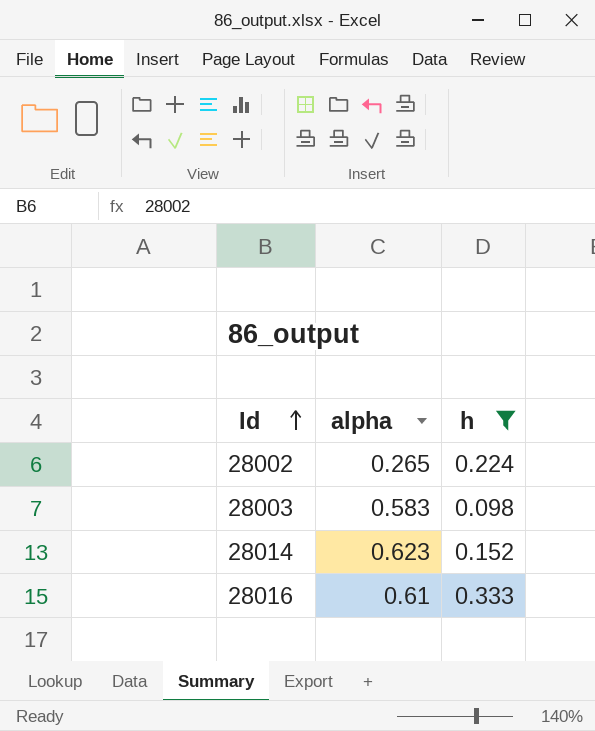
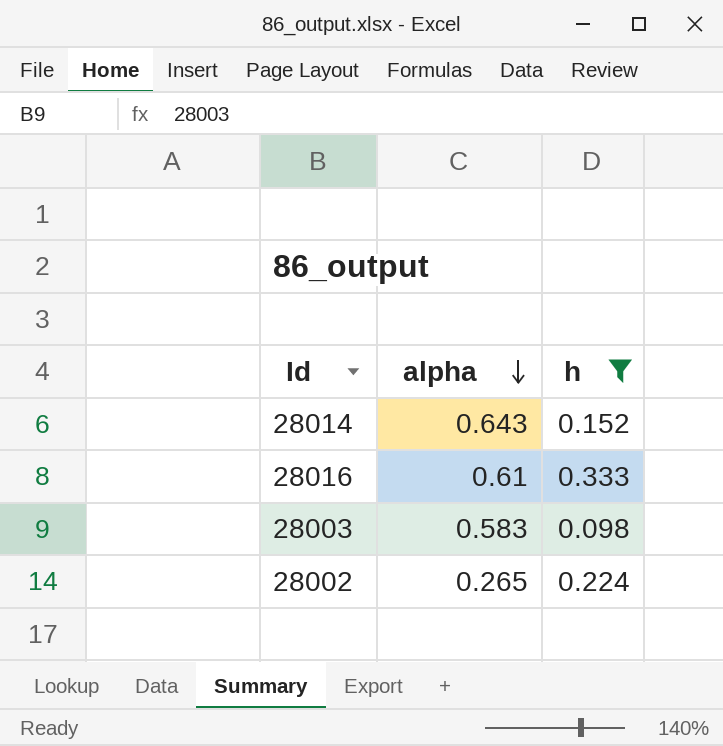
row order: Id ascending -> alpha descending
28014 | alpha: 0.623 -> 0.643

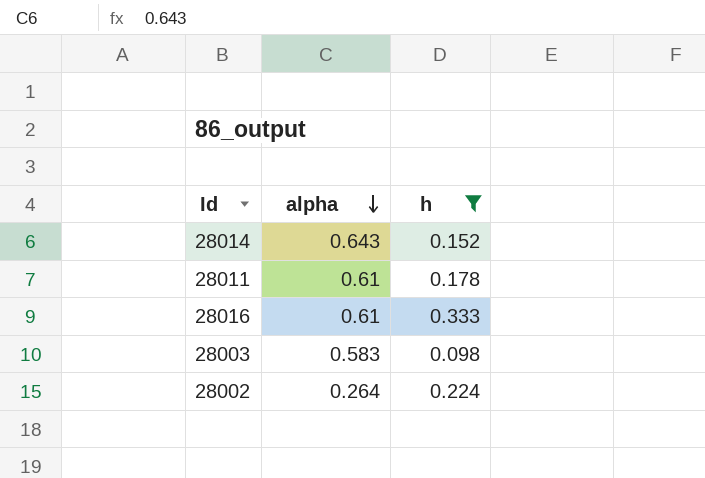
row 28011: none -> 0.61 | 0.178
28002 | alpha: 0.265 -> 0.264

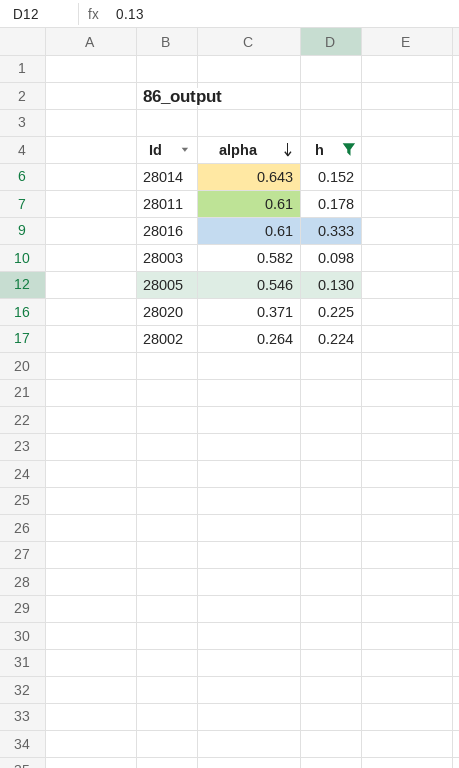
28003 | alpha: 0.583 -> 0.582
row 28005: none -> 0.546 | 0.130
row 28020: none -> 0.371 | 0.225

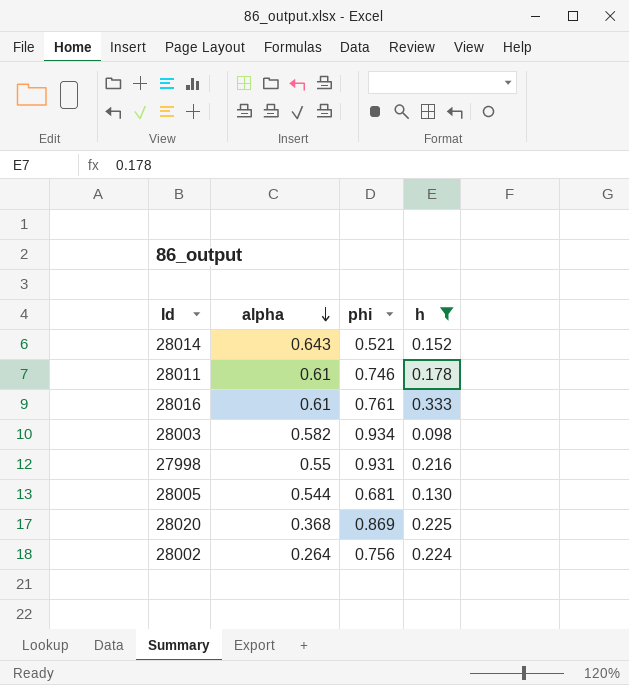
column phi | position: none -> 3
row 27998: none -> 0.55 | 0.931 | 0.216
28005 | alpha: 0.546 -> 0.544
28020 | alpha: 0.371 -> 0.368

